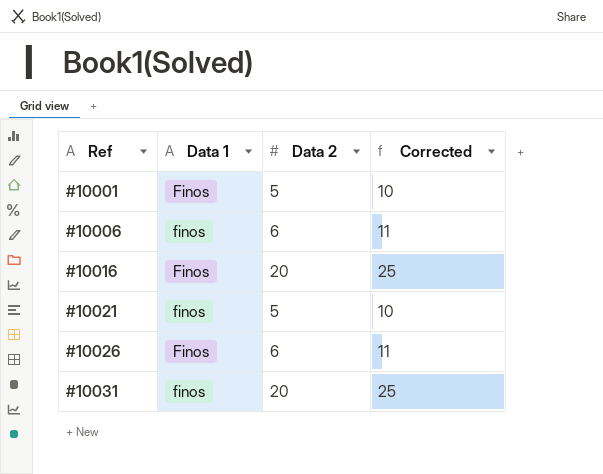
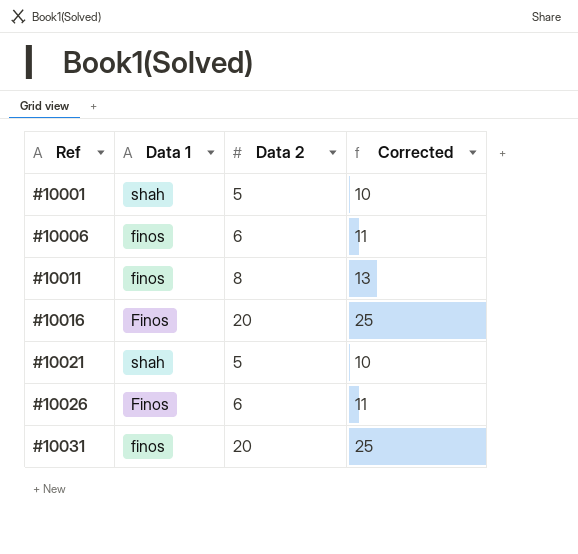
#10001 | Data 1: Finos -> shah
row #10011: none -> finos | 8 | 13
#10021 | Data 1: finos -> shah

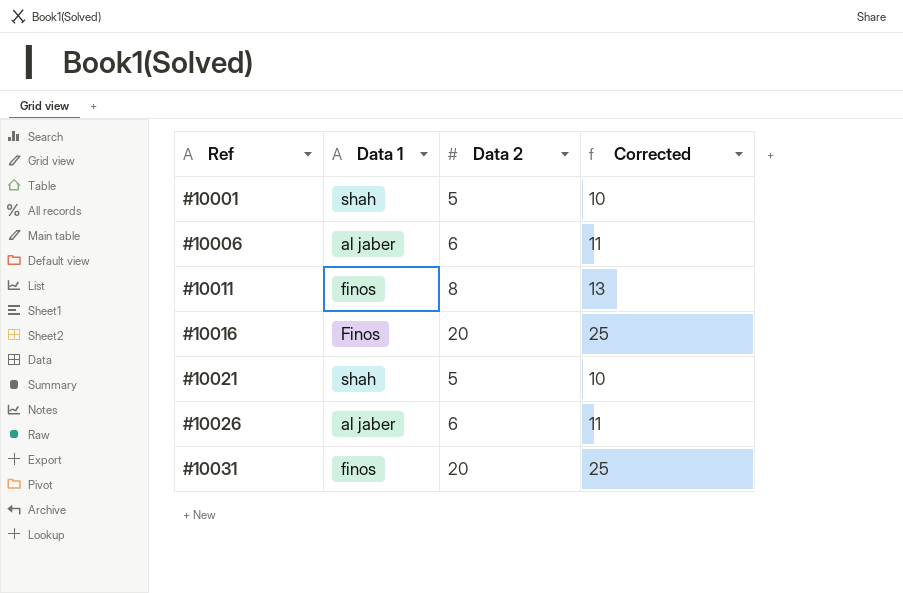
#10006 | Data 1: finos -> al jaber
#10026 | Data 1: Finos -> al jaber

